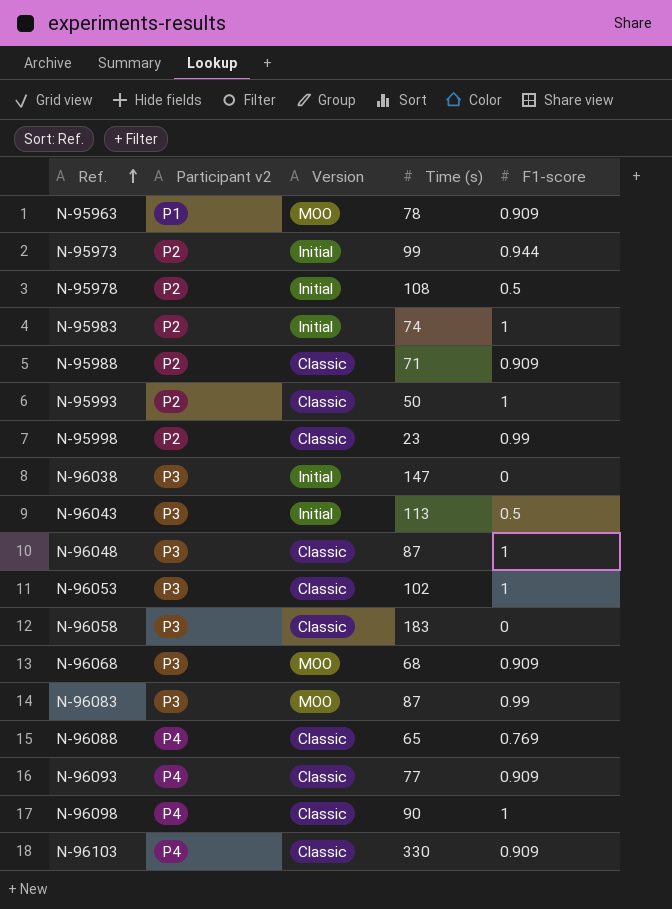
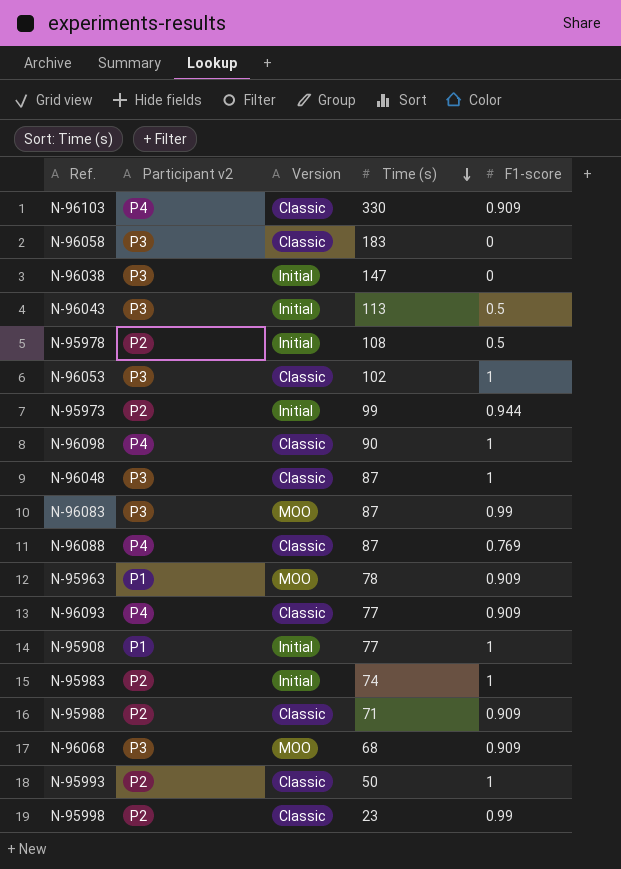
row order: Ref. ascending -> Time (s) descending
N-96088 | Time (s): 65 -> 87
row N-95908: none -> P1 | Initial | 77 | 1

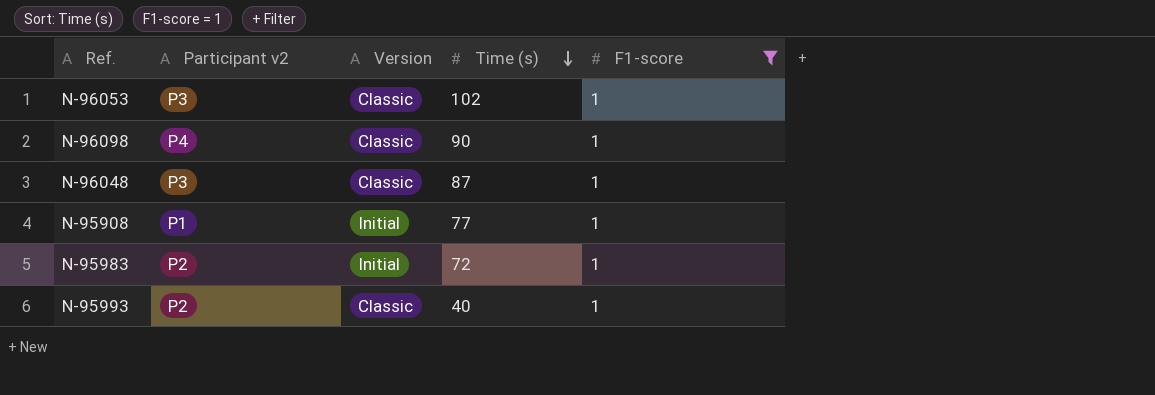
filter: none -> F1-score = 1
N-95983 | Time (s): 74 -> 72
N-95993 | Time (s): 50 -> 40

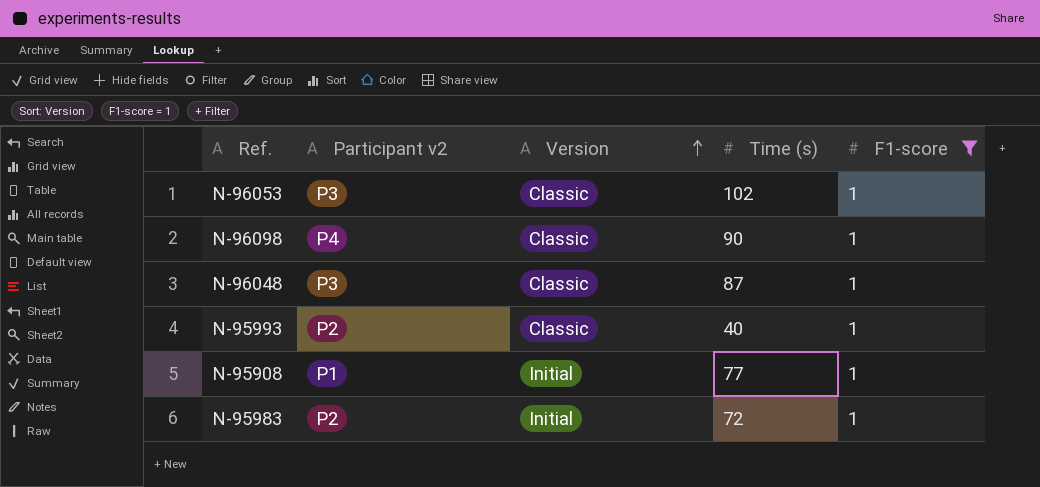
row order: Time (s) descending -> Version ascending

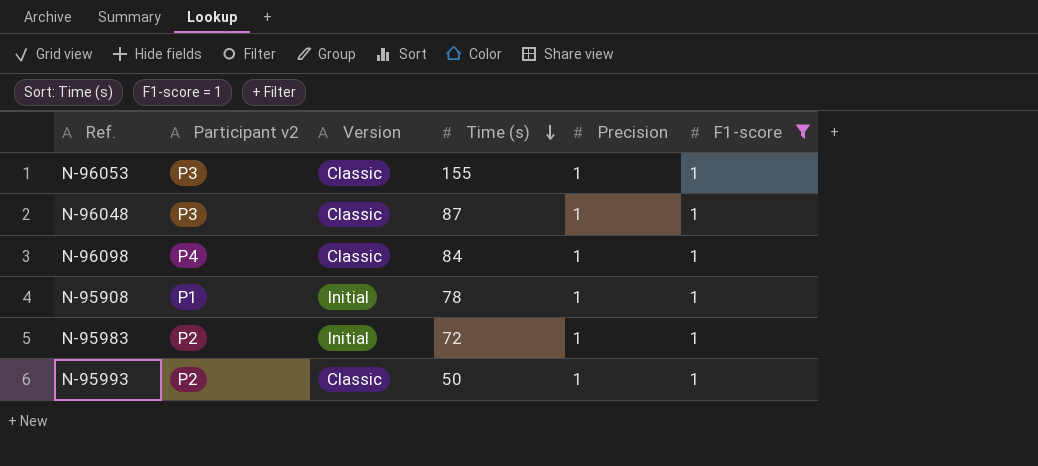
row order: Version ascending -> Time (s) descending
column Precision | position: none -> 5
N-96053 | Time (s): 102 -> 155
N-96098 | Time (s): 90 -> 84
N-95908 | Time (s): 77 -> 78
N-95993 | Time (s): 40 -> 50

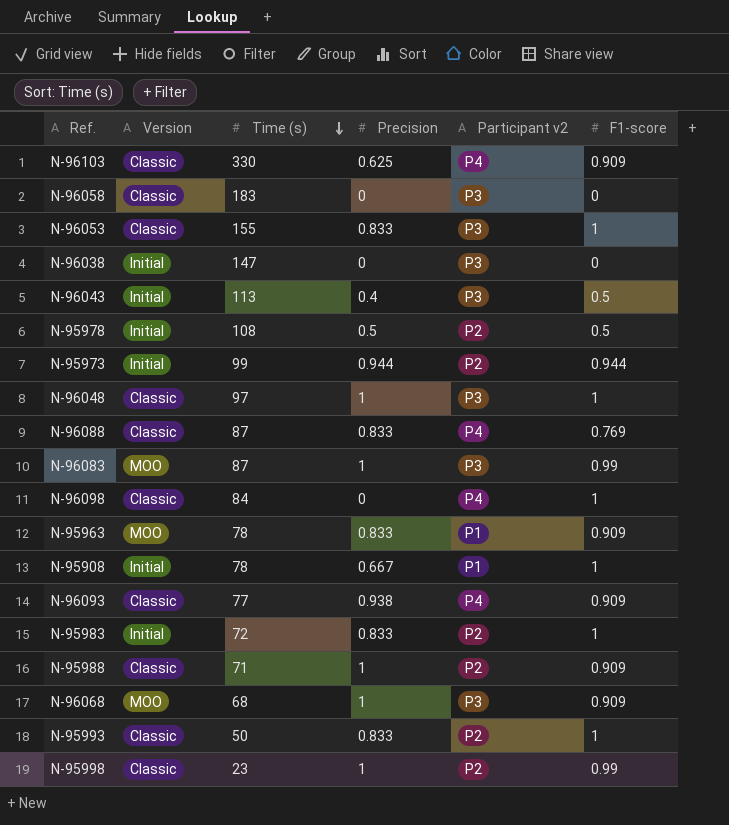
filter: F1-score = 1 -> none
column Participant v2 | position: 2 -> 5
N-96053 | Precision: 1 -> 0.833
N-96048 | Time (s): 87 -> 97
N-96098 | Precision: 1 -> 0
N-95908 | Precision: 1 -> 0.667
N-95983 | Precision: 1 -> 0.833
N-95993 | Precision: 1 -> 0.833

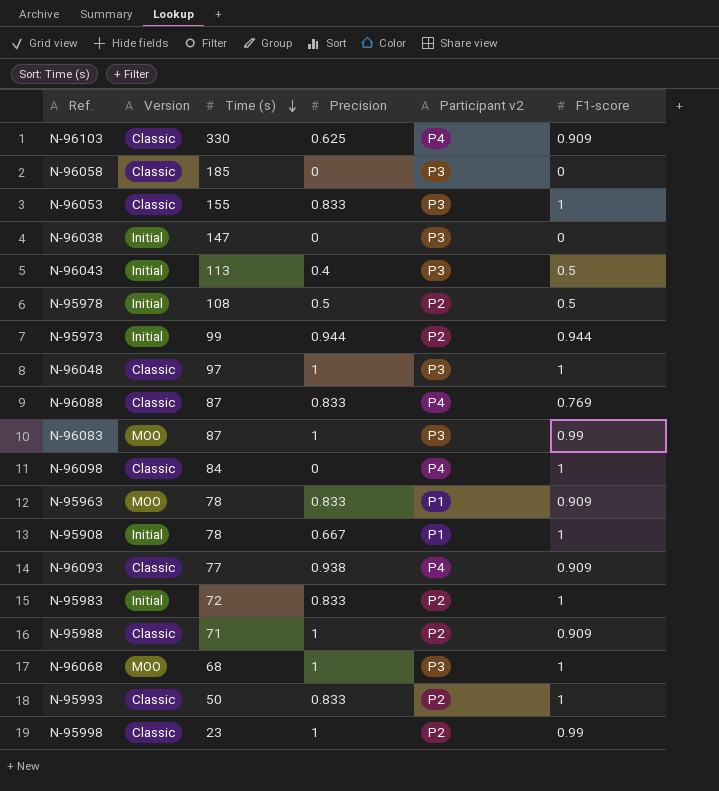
N-96058 | Time (s): 183 -> 185
N-96068 | F1-score: 0.909 -> 1

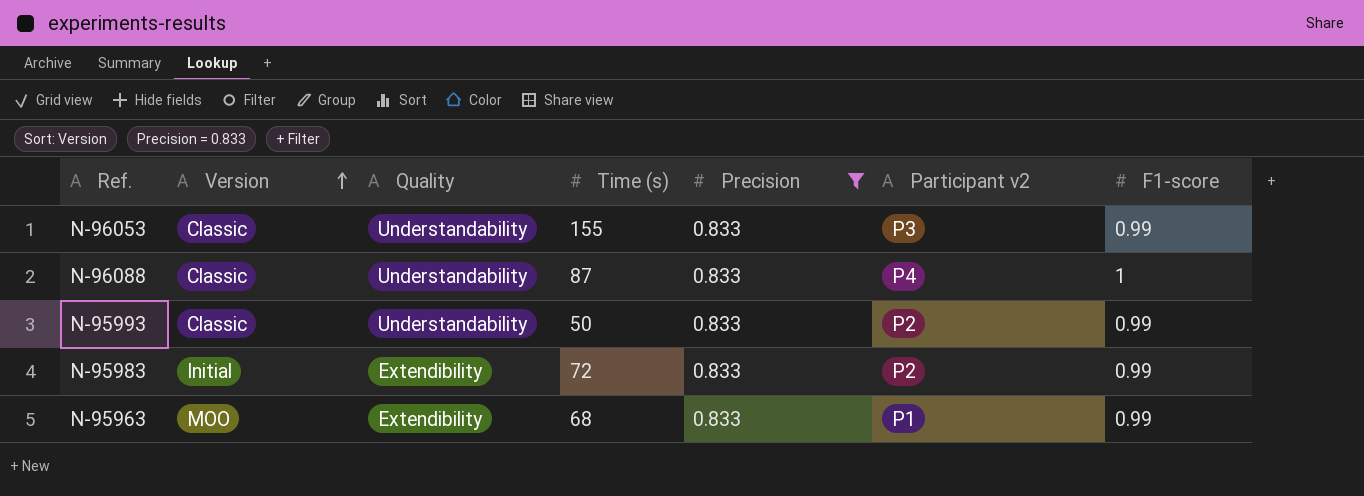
filter: none -> Precision = 0.833
row order: Time (s) descending -> Version ascending
column Quality | position: none -> 3
N-96053 | F1-score: 1 -> 0.99
N-96088 | F1-score: 0.769 -> 1
N-95993 | F1-score: 1 -> 0.99
N-95983 | F1-score: 1 -> 0.99
N-95963 | Time (s): 78 -> 68
N-95963 | F1-score: 0.909 -> 0.99

